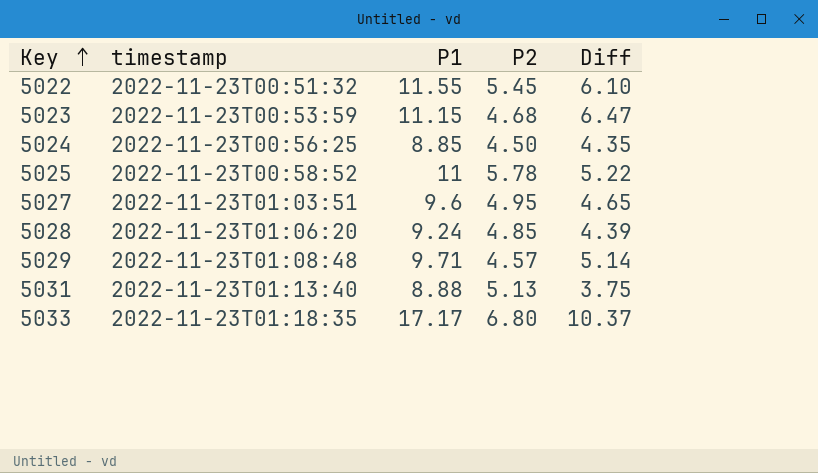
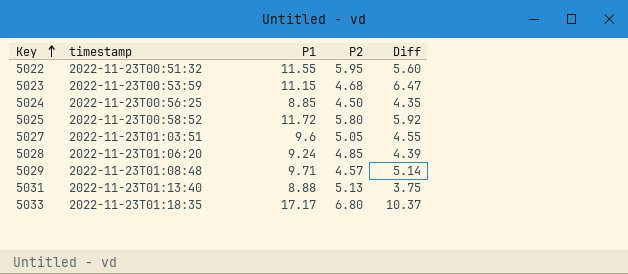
5022 | P2: 5.45 -> 5.95
5022 | Diff: 6.10 -> 5.60
5025 | P1: 11 -> 11.72
5025 | P2: 5.78 -> 5.80
5025 | Diff: 5.22 -> 5.92
5027 | P2: 4.95 -> 5.05
5027 | Diff: 4.65 -> 4.55

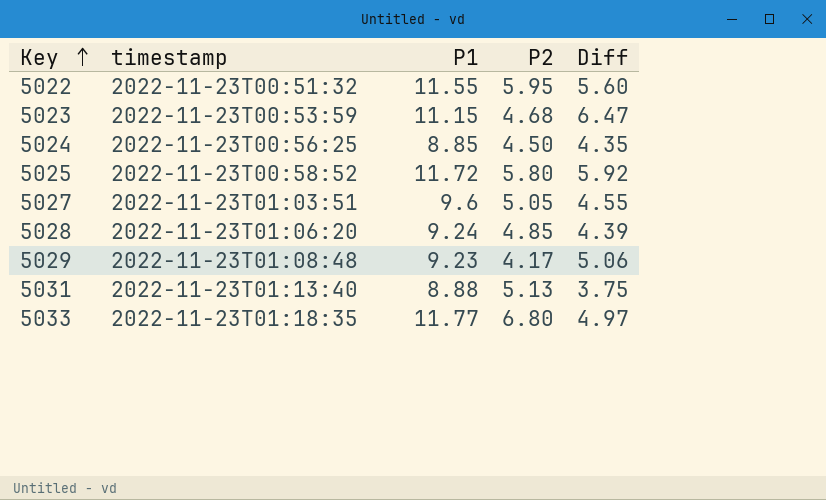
5029 | P1: 9.71 -> 9.23
5029 | P2: 4.57 -> 4.17
5029 | Diff: 5.14 -> 5.06
5033 | P1: 17.17 -> 11.77
5033 | Diff: 10.37 -> 4.97

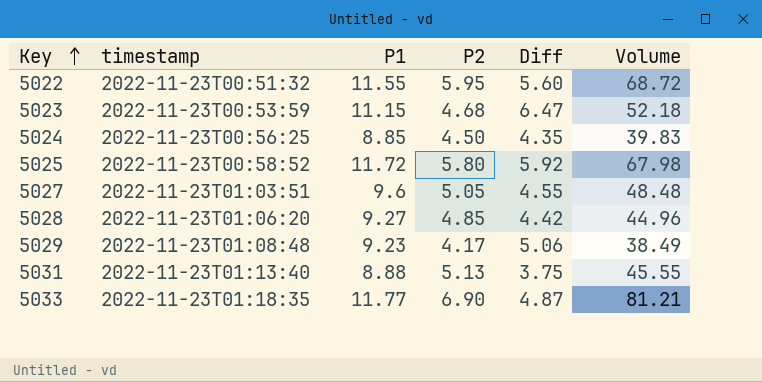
column Volume | formula: none -> [P1] * [P2]
5028 | P1: 9.24 -> 9.27
5028 | Diff: 4.39 -> 4.42
5033 | P2: 6.80 -> 6.90
5033 | Diff: 4.97 -> 4.87

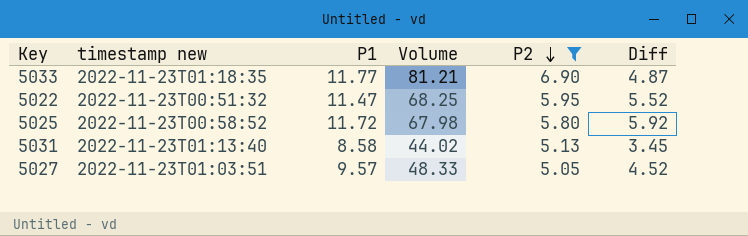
filter: none -> P2 >= 5.05
row order: Key ascending -> P2 descending
column name: timestamp -> timestamp new
column Volume | position: 6 -> 4
5022 | P1: 11.55 -> 11.47
5022 | Volume: 68.72 -> 68.25
5022 | Diff: 5.60 -> 5.52
5031 | P1: 8.88 -> 8.58
5031 | Volume: 45.55 -> 44.02
5031 | Diff: 3.75 -> 3.45
5027 | P1: 9.6 -> 9.57
5027 | Volume: 48.48 -> 48.33
5027 | Diff: 4.55 -> 4.52

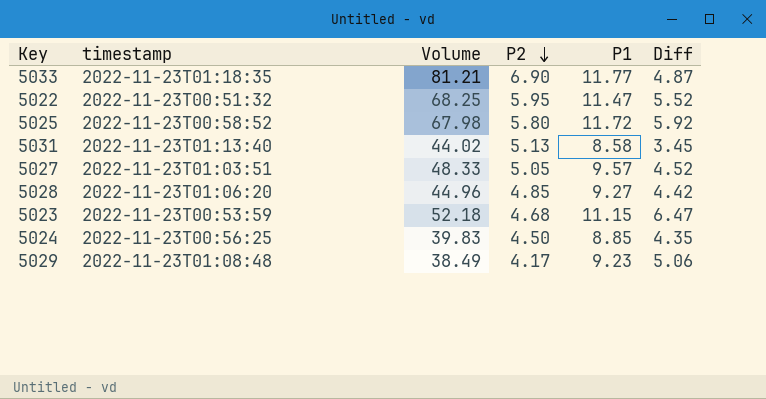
filter: P2 >= 5.05 -> none
column name: timestamp new -> timestamp
column P1 | position: 3 -> 5

